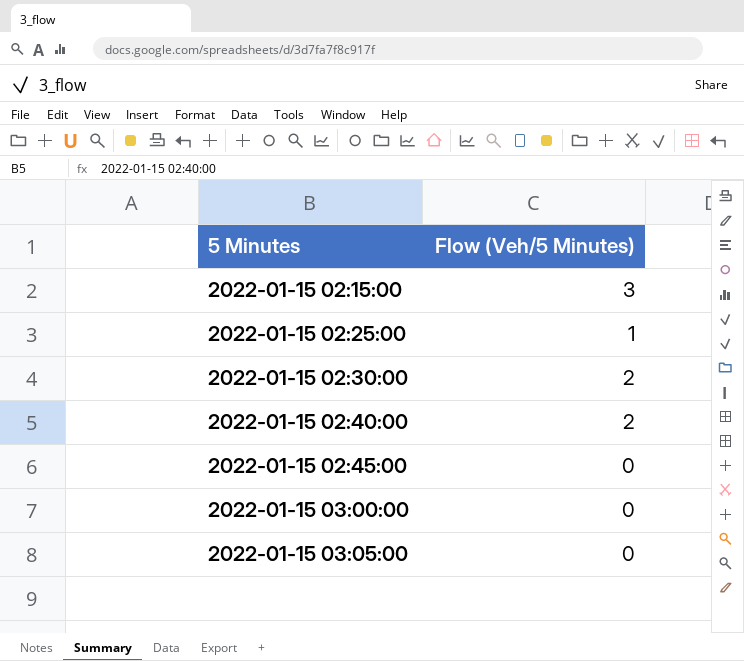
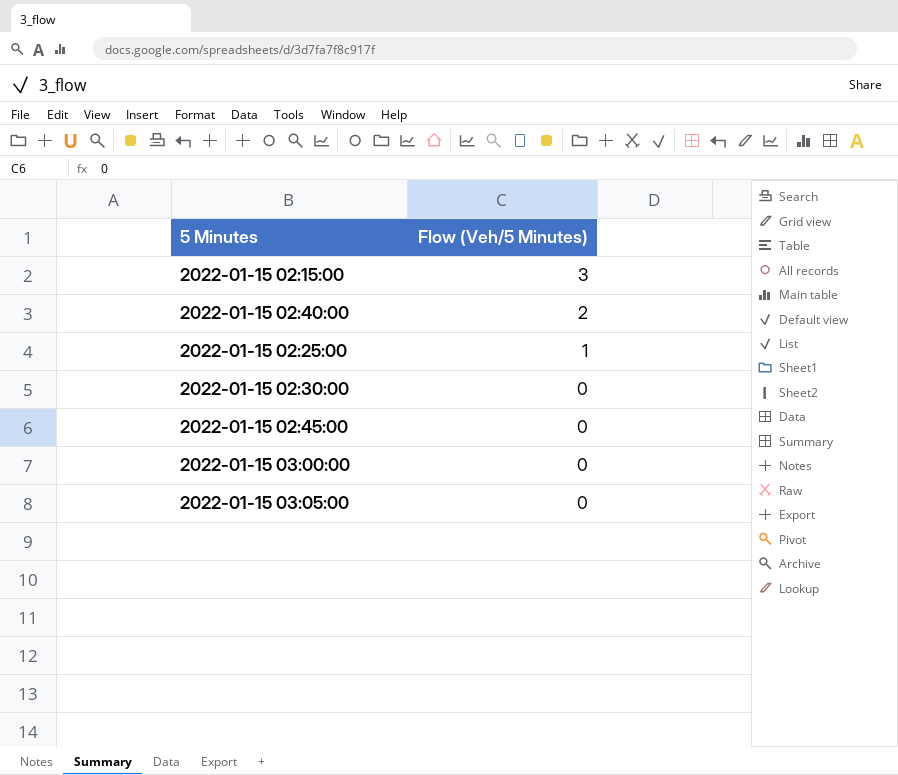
row order: 5 Minutes ascending -> Flow (Veh/5 Minutes) descending
2022-01-15 02:30:00 | Flow (Veh/5 Minutes): 2 -> 0

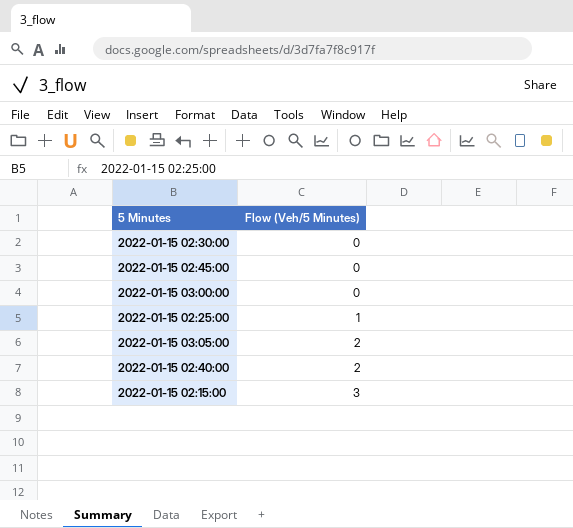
row order: Flow (Veh/5 Minutes) descending -> Flow (Veh/5 Minutes) ascending
2022-01-15 03:05:00 | Flow (Veh/5 Minutes): 0 -> 2

